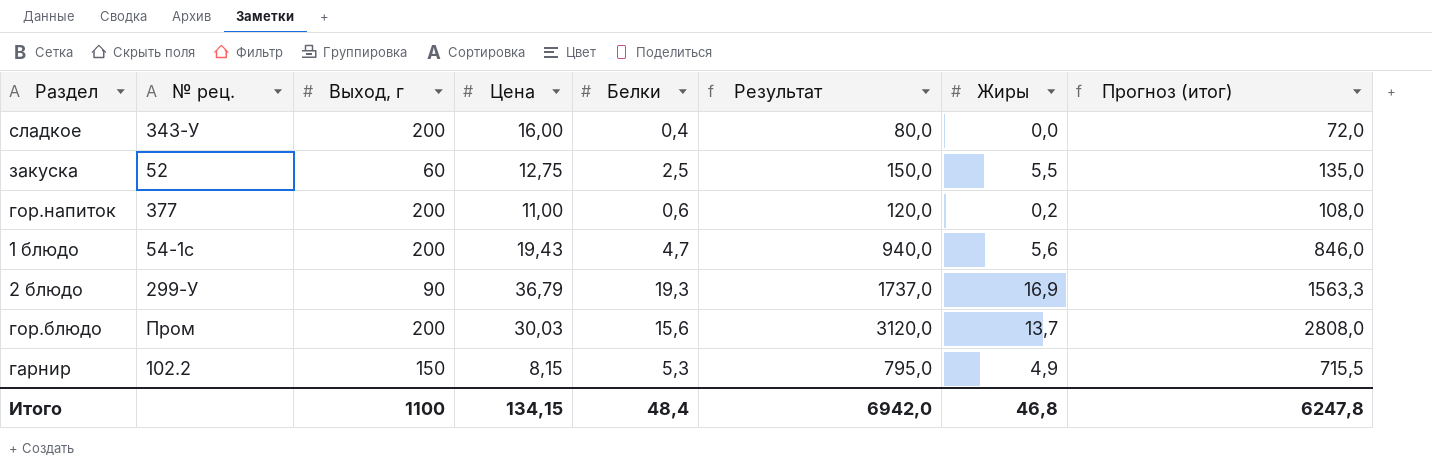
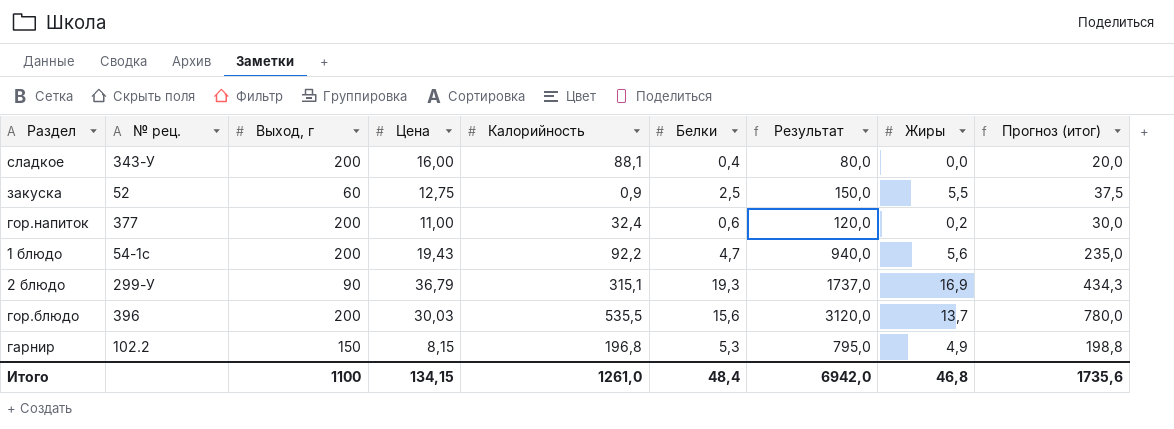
column Калорийность | position: none -> 5
column Прогноз (итог) | formula: [Результат] * 0,9 -> [Результат] * 0,25
гор.блюдо | № рец.: Пром -> 396
Итого | Прогноз (итог): 6247,8 -> 1735,6

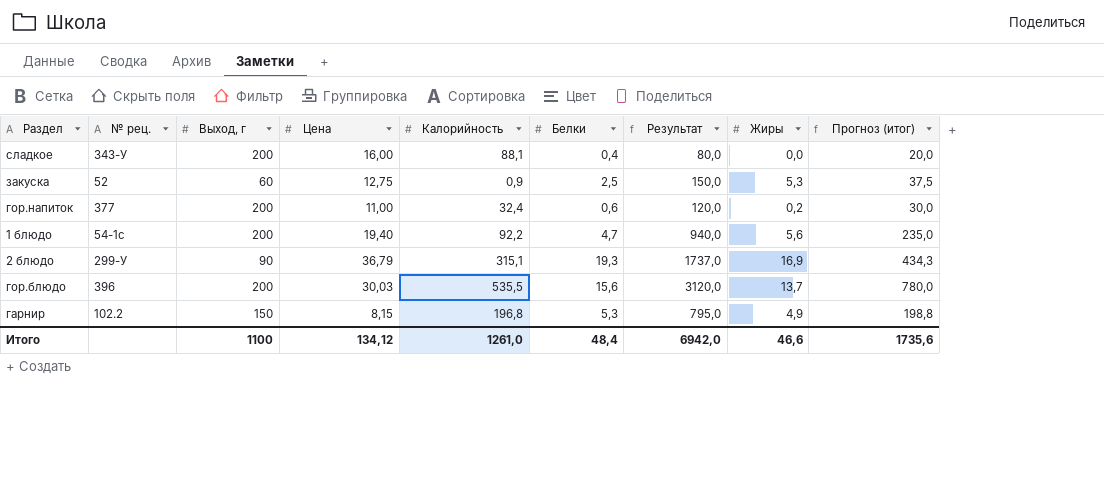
закуска | Жиры: 5,5 -> 5,3
1 блюдо | Цена: 19,43 -> 19,40
Итого | Цена: 134,15 -> 134,12
Итого | Жиры: 46,8 -> 46,6

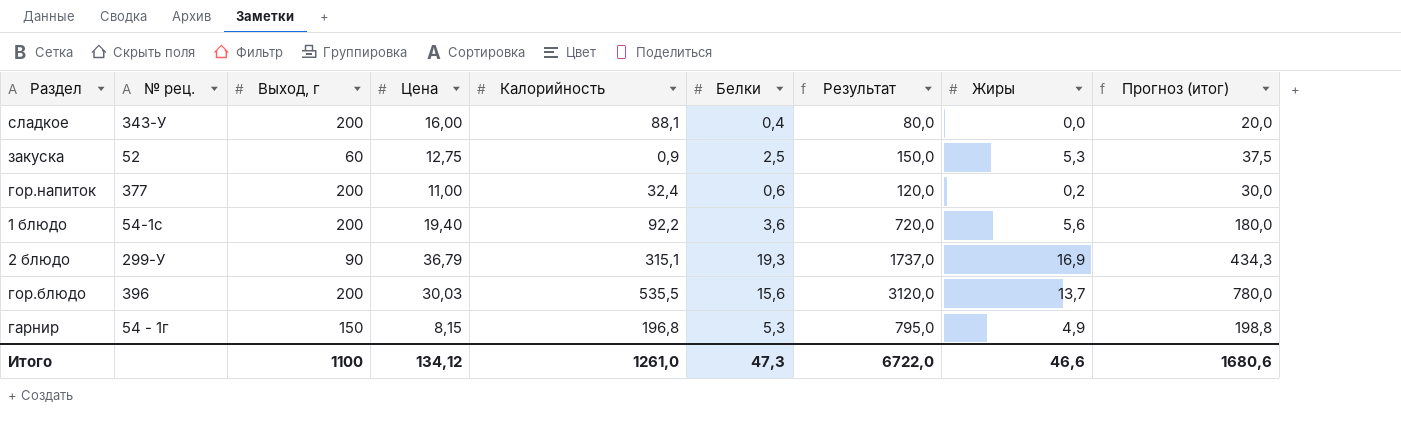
1 блюдо | Белки: 4,7 -> 3,6
1 блюдо | Результат: 940,0 -> 720,0
1 блюдо | Прогноз (итог): 235,0 -> 180,0
гарнир | № рец.: 102.2 -> 54 - 1г
Итого | Белки: 48,4 -> 47,3
Итого | Результат: 6942,0 -> 6722,0
Итого | Прогноз (итог): 1735,6 -> 1680,6

